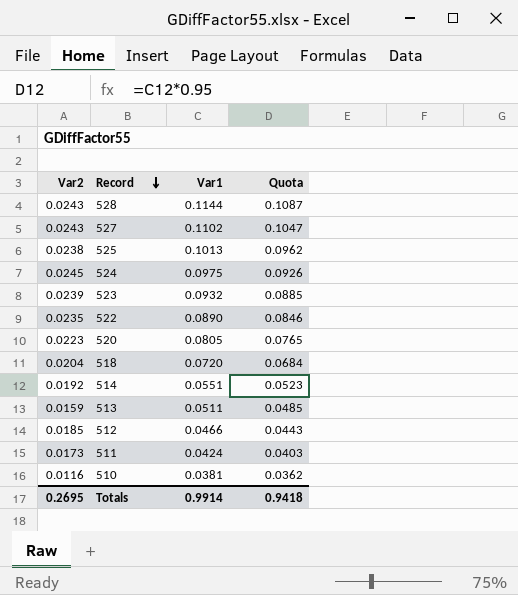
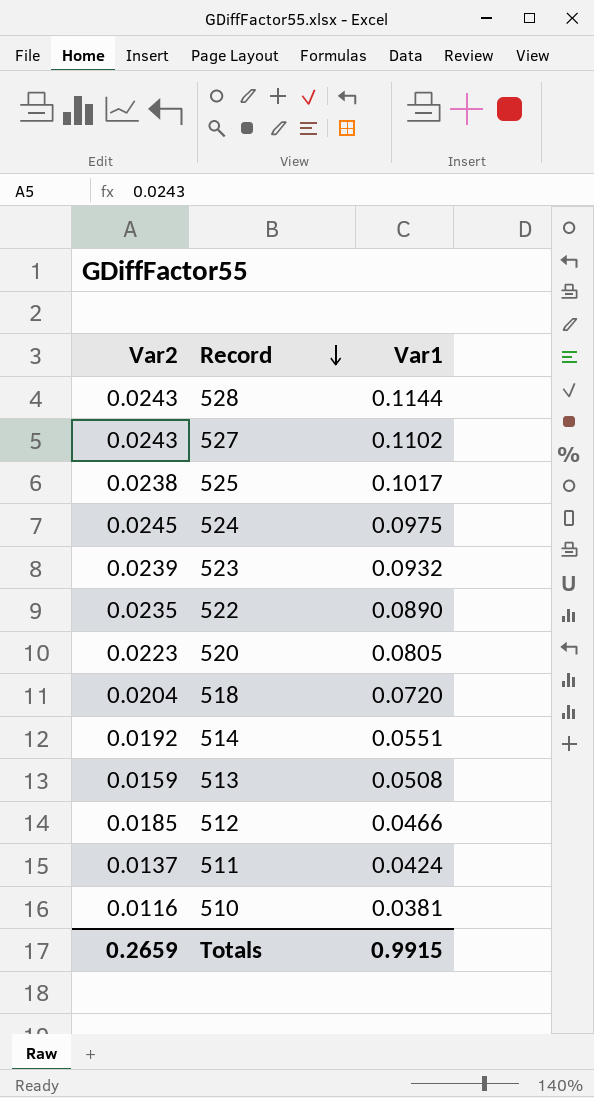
column Quota | formula: [Var1] * 0.95 -> none
525 | Var1: 0.1013 -> 0.1017
513 | Var1: 0.0511 -> 0.0508
511 | Var2: 0.0173 -> 0.0137
Totals | Var2: 0.2695 -> 0.2659
Totals | Var1: 0.9914 -> 0.9915

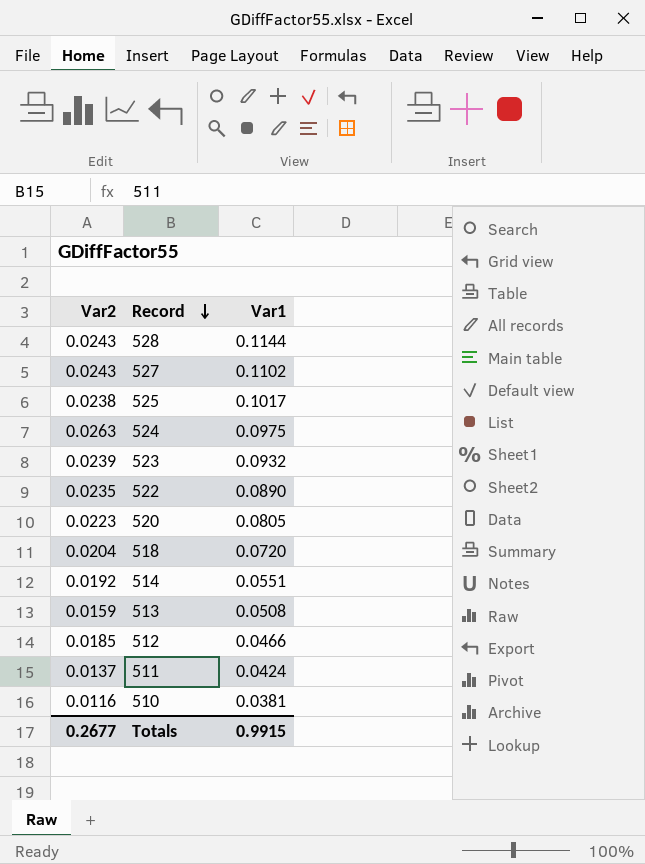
524 | Var2: 0.0245 -> 0.0263
Totals | Var2: 0.2659 -> 0.2677

